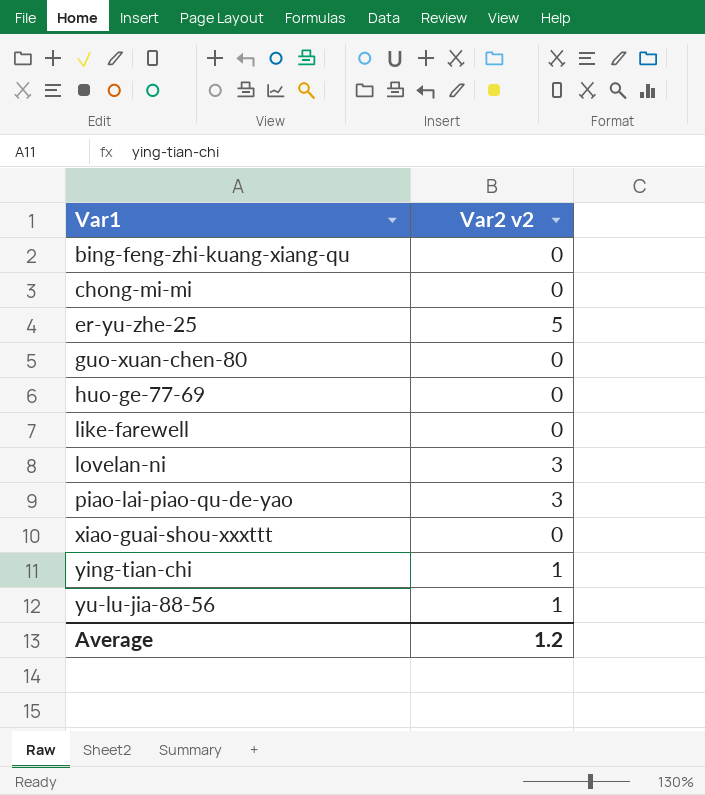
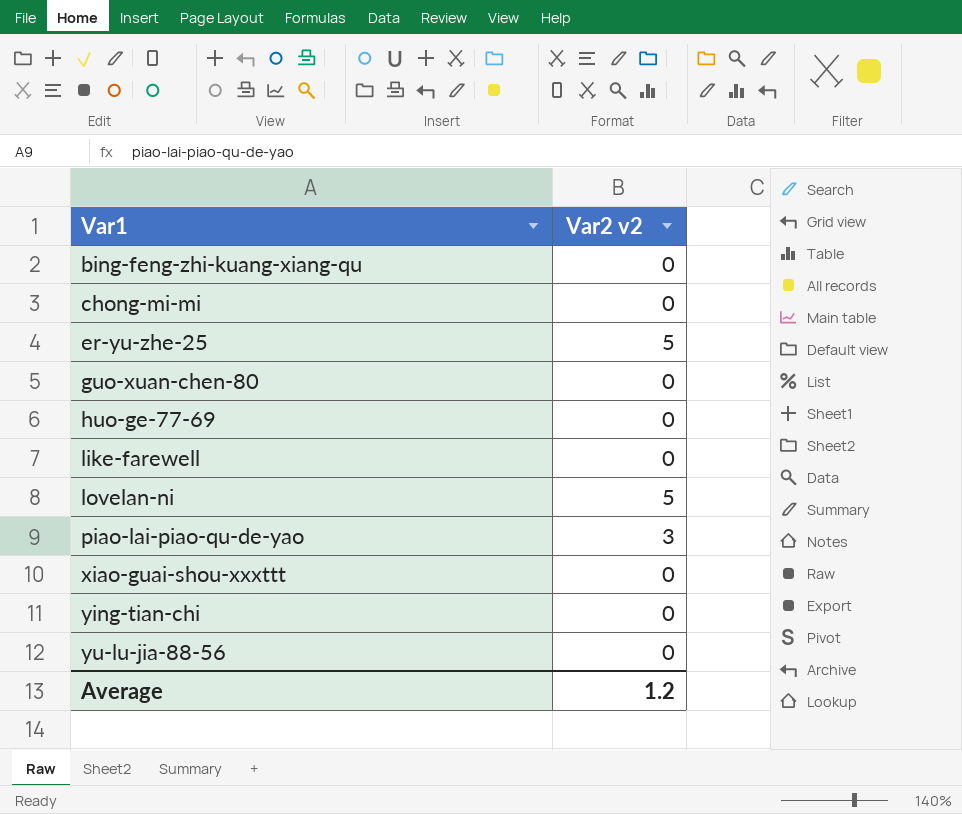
lovelan-ni | Var2 v2: 3 -> 5
ying-tian-chi | Var2 v2: 1 -> 0
yu-lu-jia-88-56 | Var2 v2: 1 -> 0

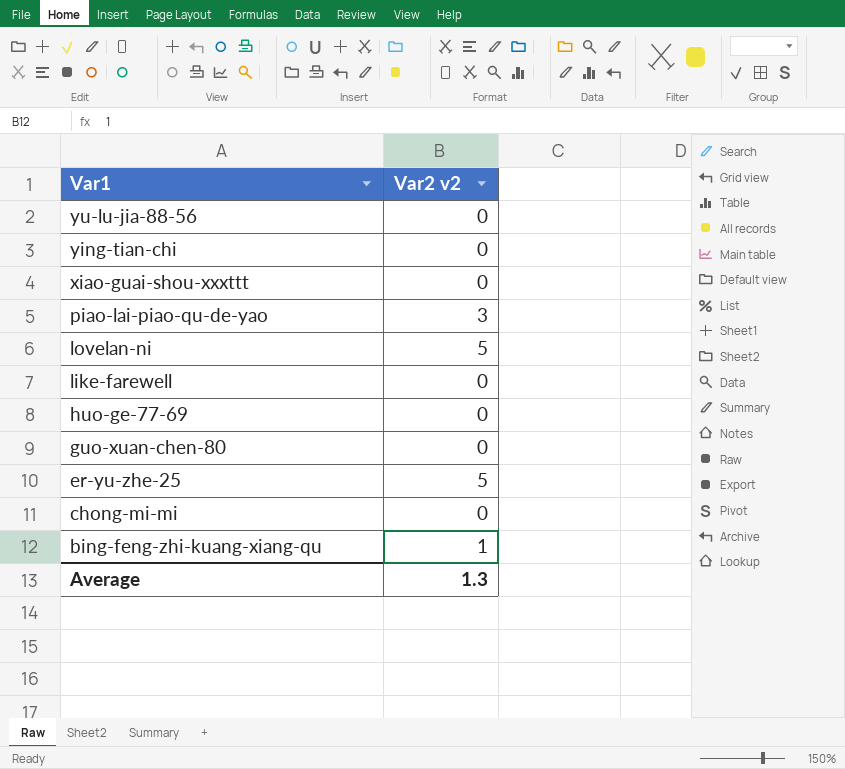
row order: Var1 ascending -> Var1 descending
bing-feng-zhi-kuang-xiang-qu | Var2 v2: 0 -> 1
Average | Var2 v2: 1.2 -> 1.3

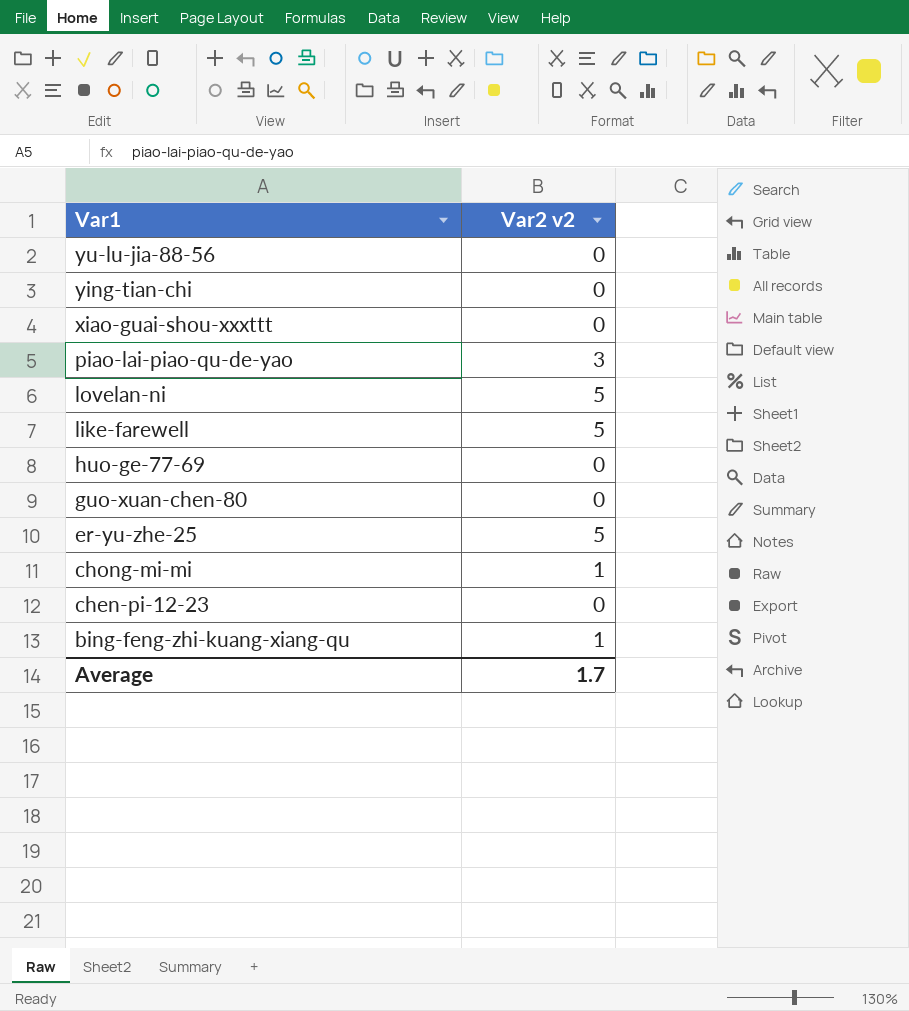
like-farewell | Var2 v2: 0 -> 5
chong-mi-mi | Var2 v2: 0 -> 1
row chen-pi-12-23: none -> 0
Average | Var2 v2: 1.3 -> 1.7

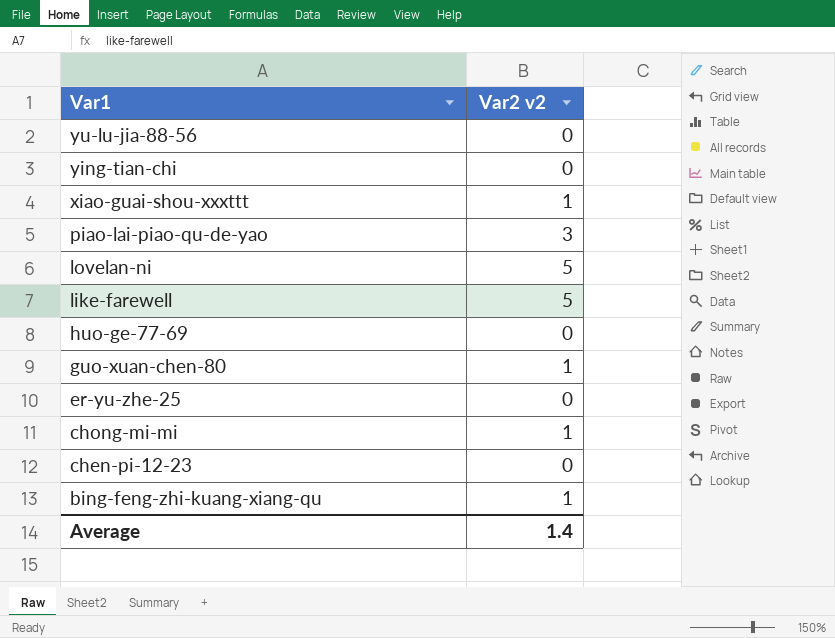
xiao-guai-shou-xxxttt | Var2 v2: 0 -> 1
guo-xuan-chen-80 | Var2 v2: 0 -> 1
er-yu-zhe-25 | Var2 v2: 5 -> 0
Average | Var2 v2: 1.7 -> 1.4

